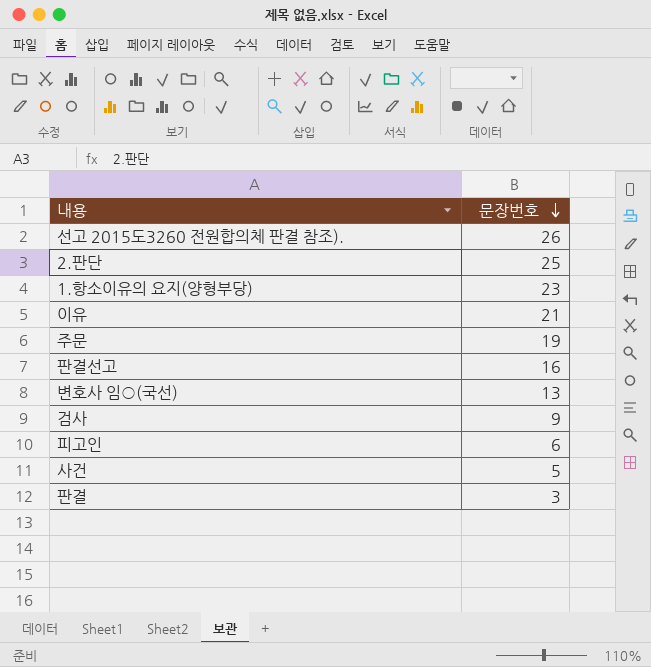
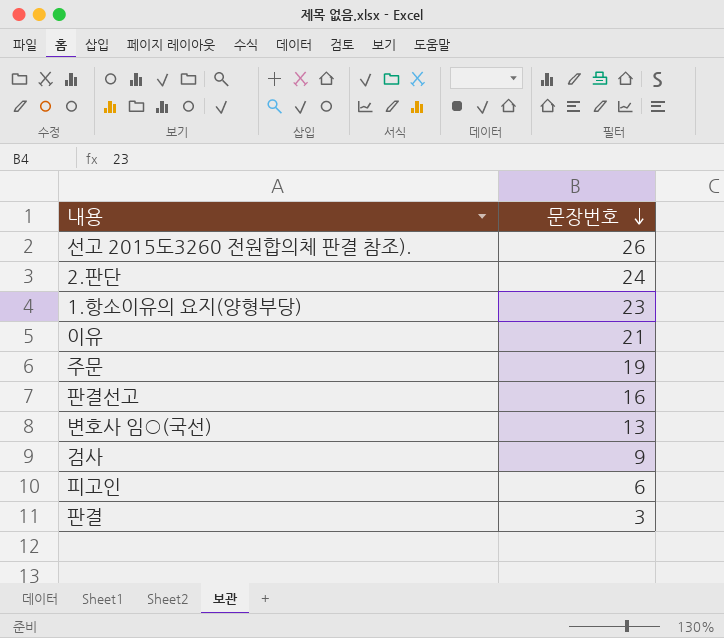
row 사건: 5 -> none
2.판단 | 문장번호: 25 -> 24

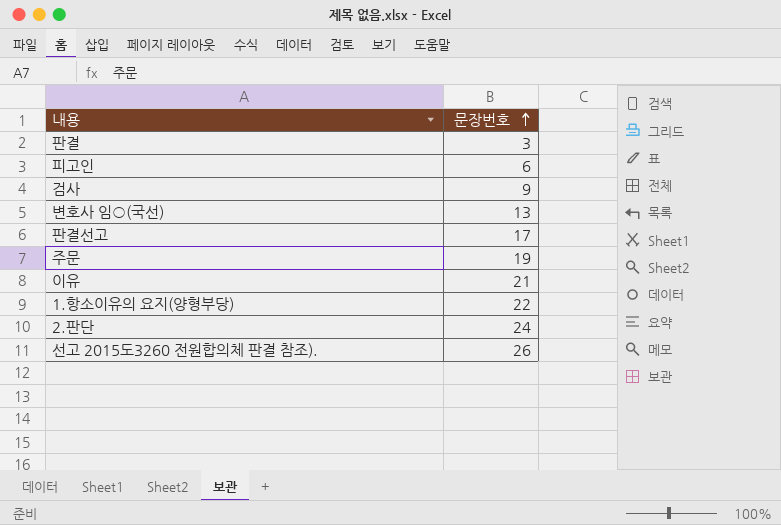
row order: 문장번호 descending -> 문장번호 ascending
판결선고 | 문장번호: 16 -> 17
1.항소이유의 요지(양형부당) | 문장번호: 23 -> 22

